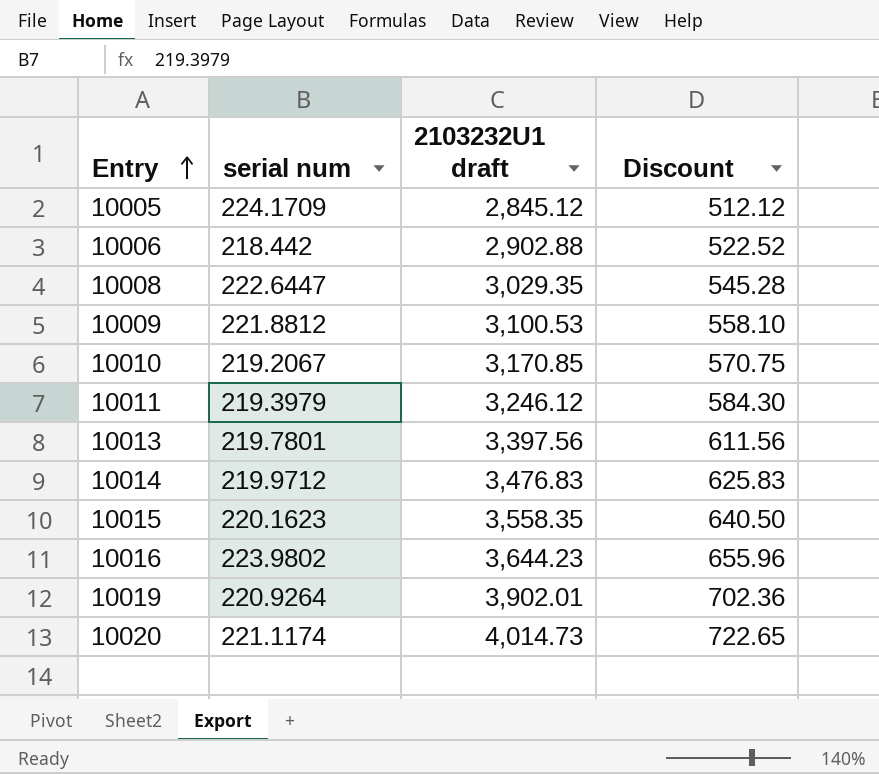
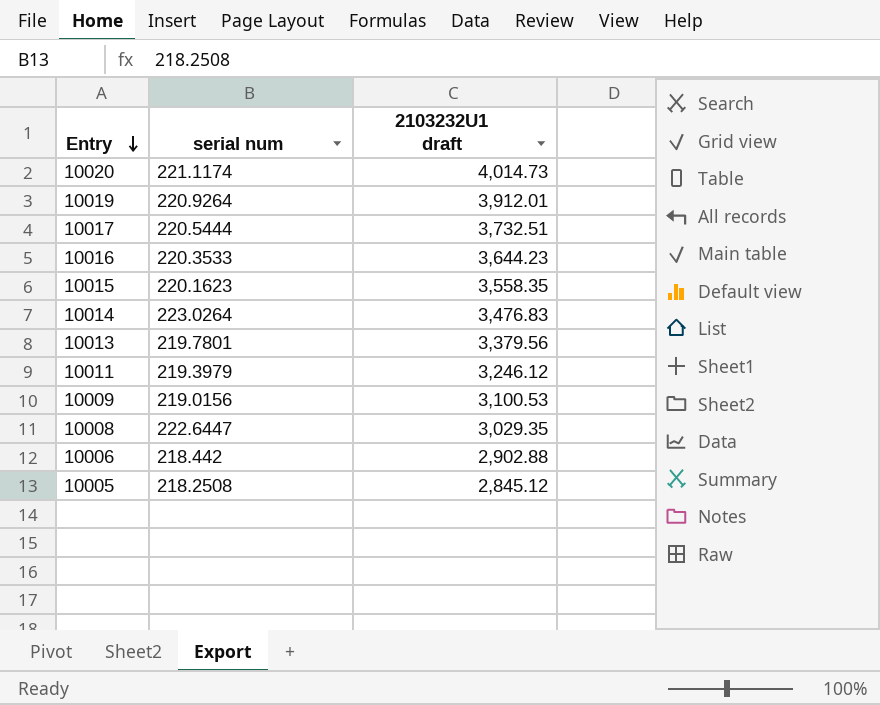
row order: Entry ascending -> Entry descending
column Discount | formula: [2103232U1 draft] * 0.18 -> none
row 10010: 219.2067 | 3,170.85 | 570.75 -> none
10019 | 2103232U1 draft: 3,902.01 -> 3,912.01
row 10017: none -> 220.5444 | 3,732.51
10016 | serial num: 223.9802 -> 220.3533
10014 | serial num: 219.9712 -> 223.0264
10013 | 2103232U1 draft: 3,397.56 -> 3,379.56
10009 | serial num: 221.8812 -> 219.0156
10005 | serial num: 224.1709 -> 218.2508

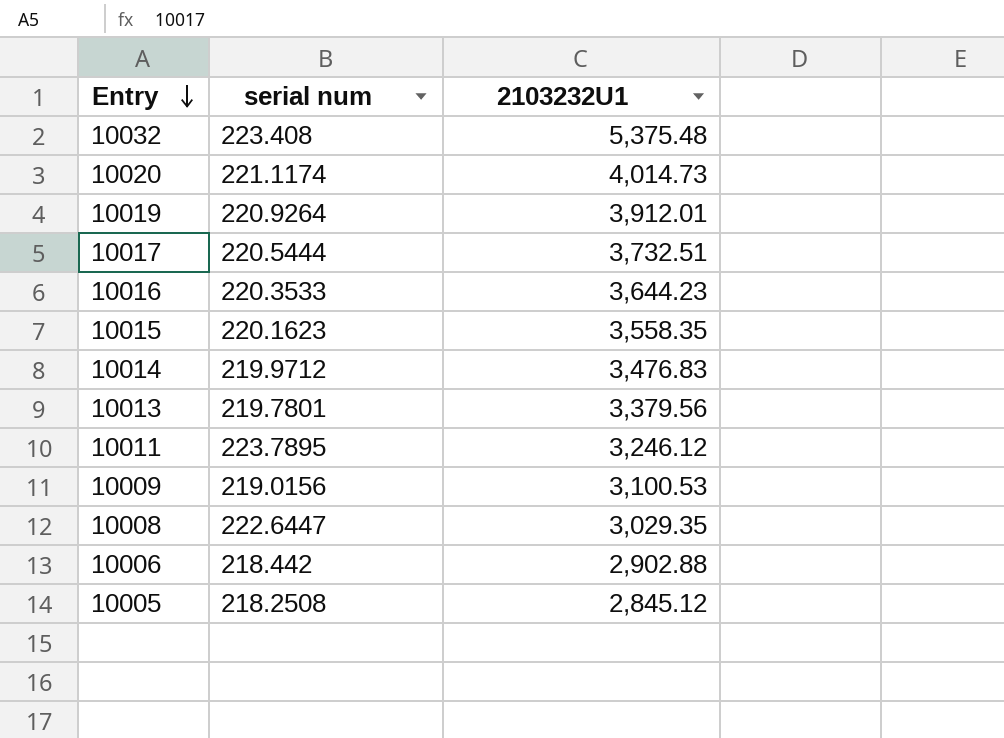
column name: 2103232U1 draft -> 2103232U1
row 10032: none -> 223.408 | 5,375.48
10014 | serial num: 223.0264 -> 219.9712
10011 | serial num: 219.3979 -> 223.7895

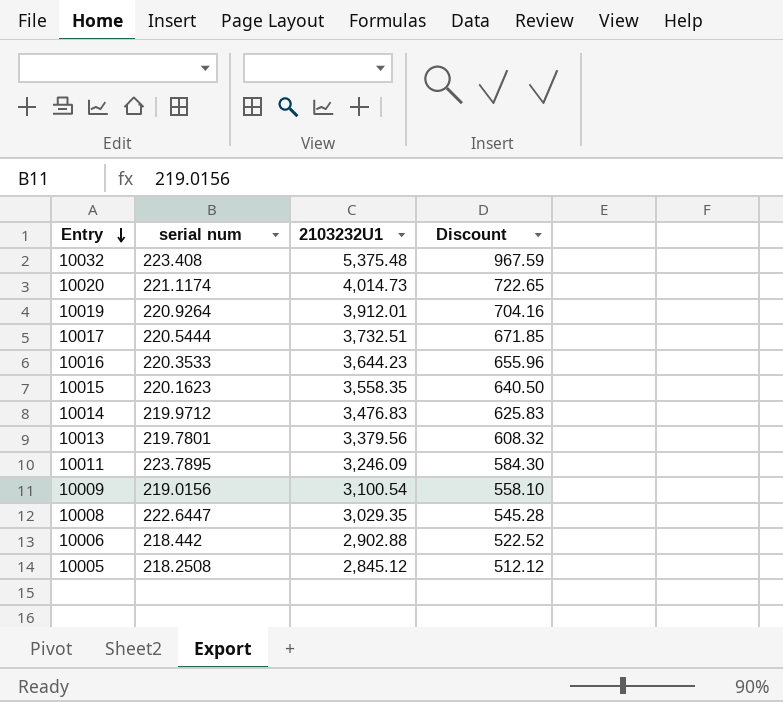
column Discount | formula: none -> [2103232U1] * 0.18
10011 | 2103232U1: 3,246.12 -> 3,246.09
10009 | 2103232U1: 3,100.53 -> 3,100.54

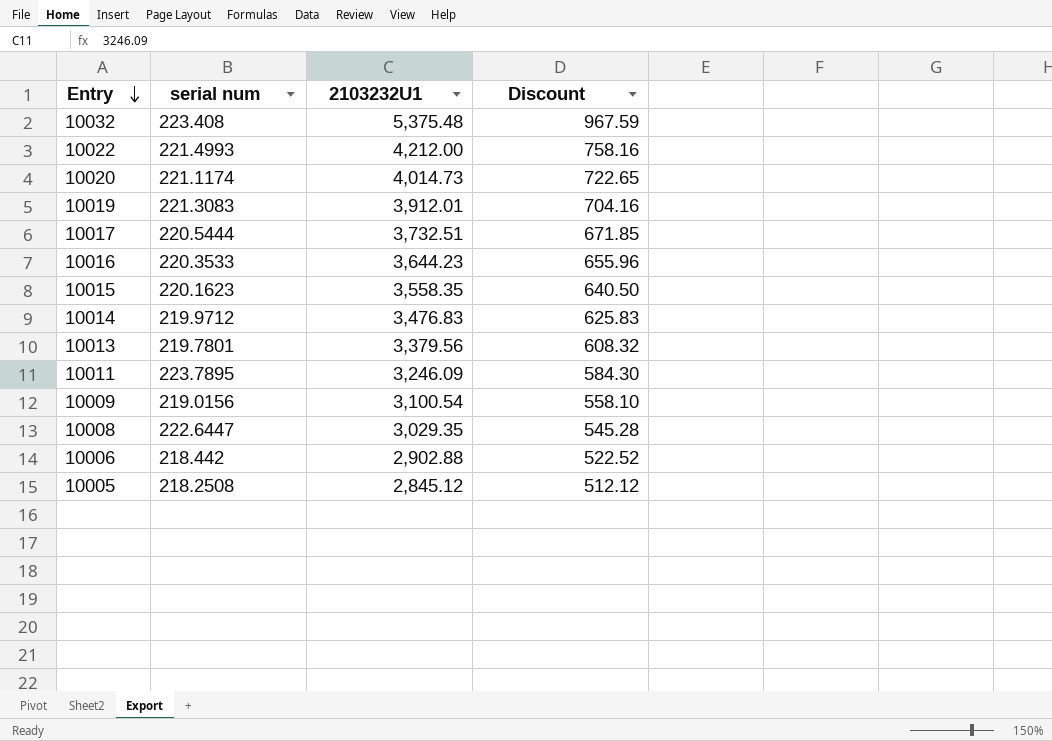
row 10022: none -> 221.4993 | 4,212.00 | 758.16
10019 | serial num: 220.9264 -> 221.3083

